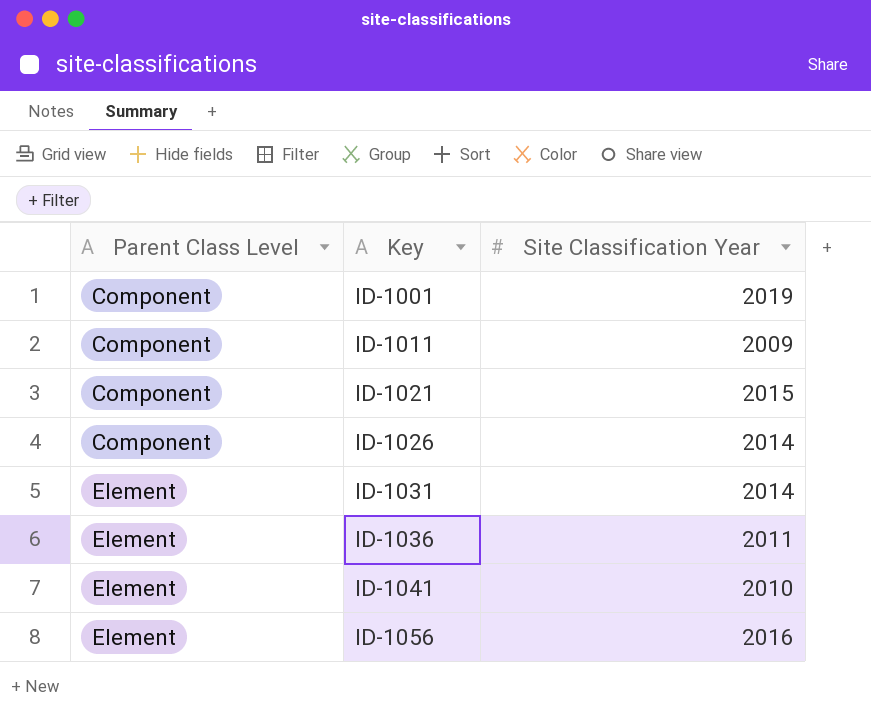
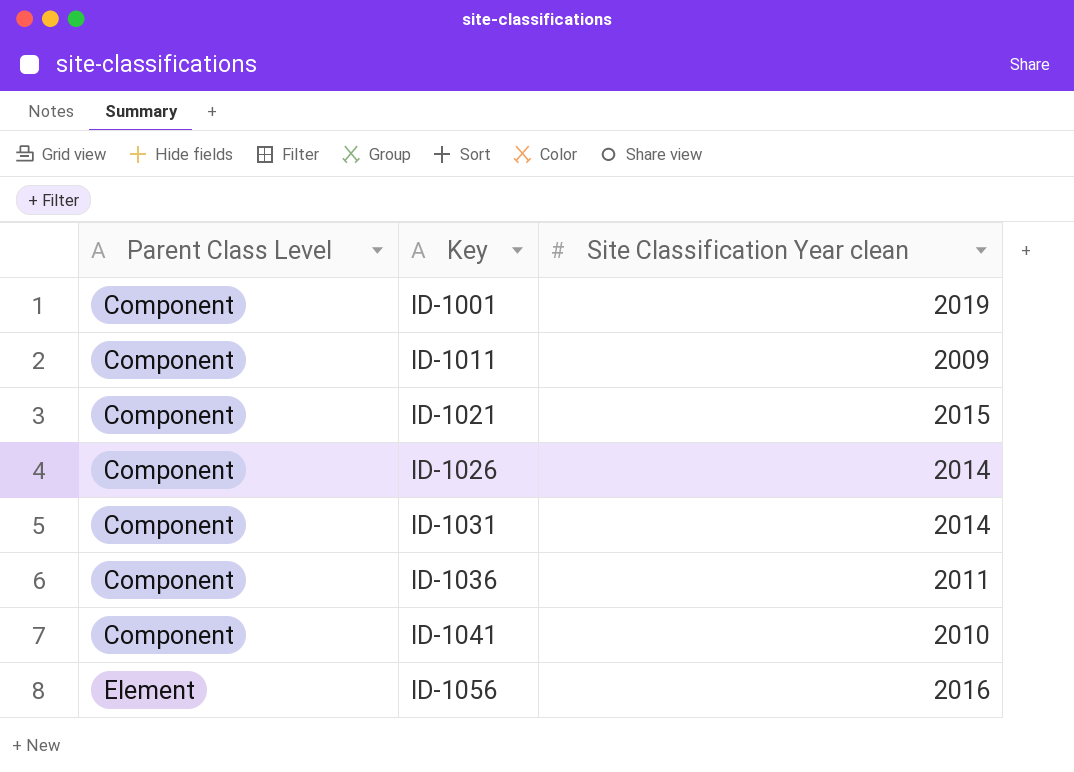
column name: Site Classification Year -> Site Classification Year clean
ID-1031 | Parent Class Level: Element -> Component
ID-1036 | Parent Class Level: Element -> Component
ID-1041 | Parent Class Level: Element -> Component

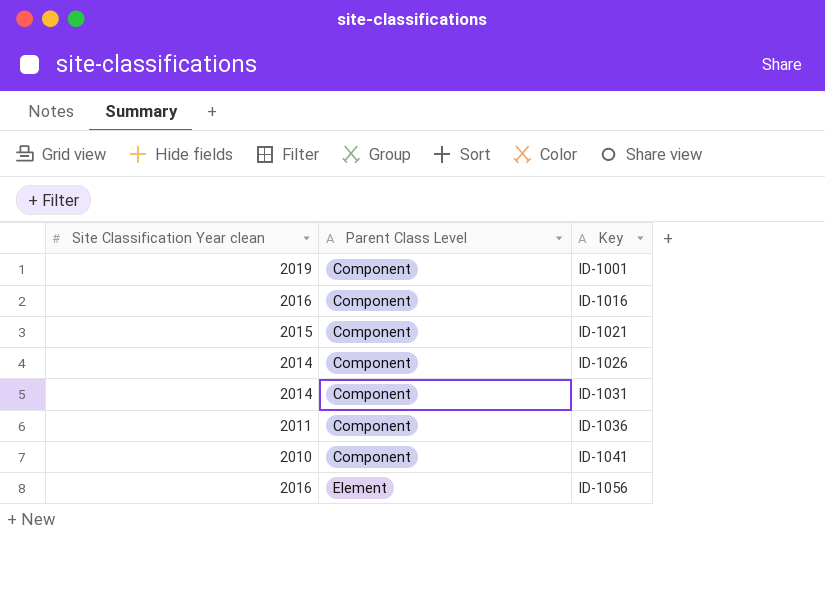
column Site Classification Year clean | position: 3 -> 1
row ID-1011: Component | 2009 -> none
row ID-1016: none -> 2016 | Component

